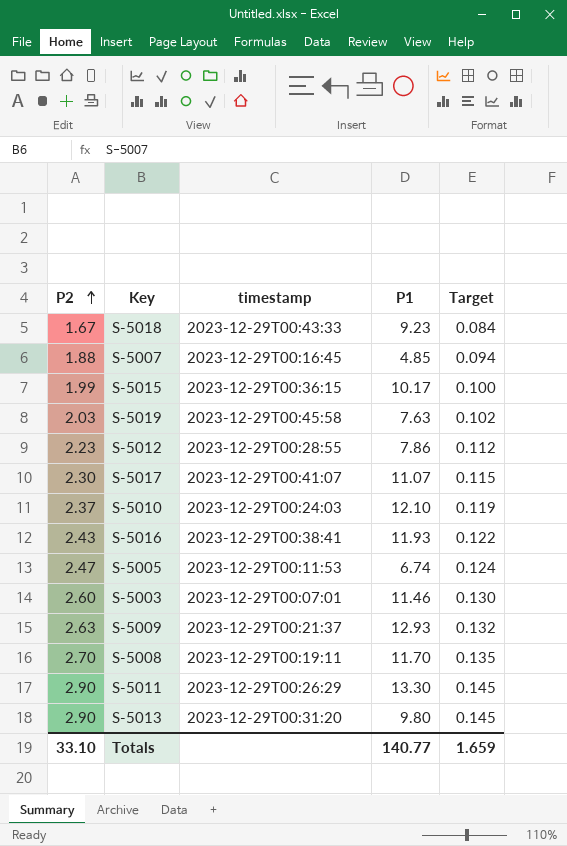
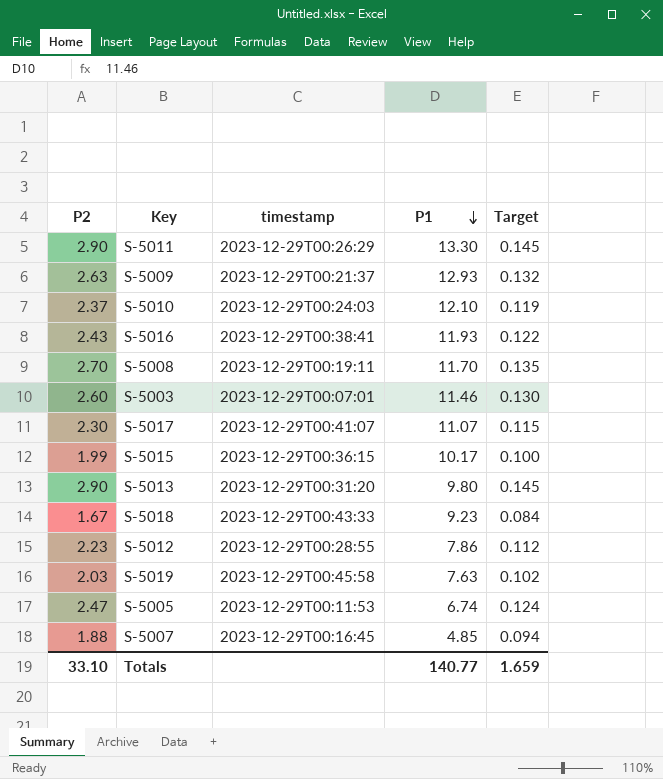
row order: P2 ascending -> P1 descending

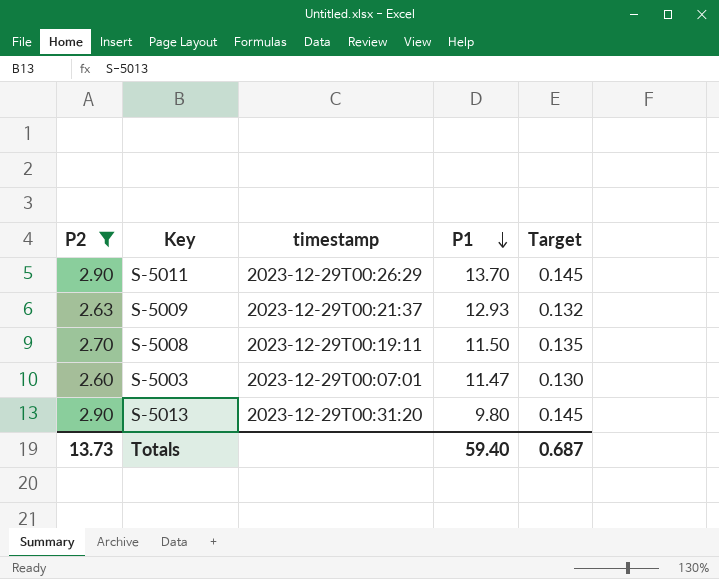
filter: none -> P2 >= 2.60
S-5011 | P1: 13.30 -> 13.70
S-5008 | P1: 11.70 -> 11.50
S-5003 | P1: 11.46 -> 11.47
Totals | P2: 33.10 -> 13.73
Totals | P1: 140.77 -> 59.40
Totals | Target: 1.659 -> 0.687

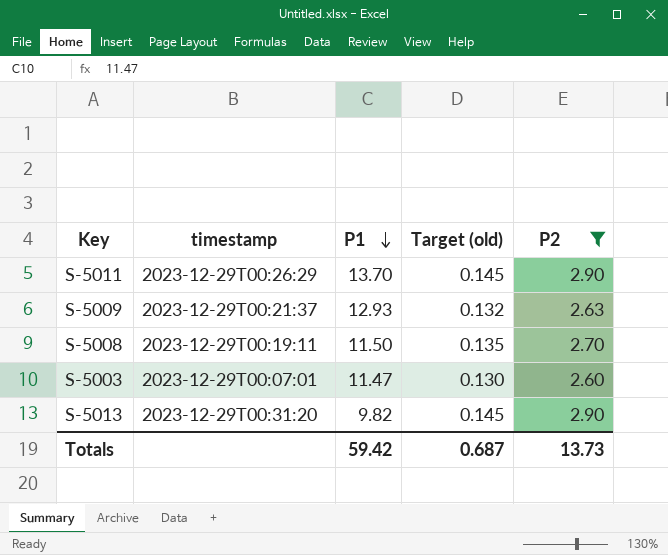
column name: Target -> Target (old)
column P2 | position: 1 -> 5
S-5013 | P1: 9.80 -> 9.82
Totals | P1: 59.40 -> 59.42

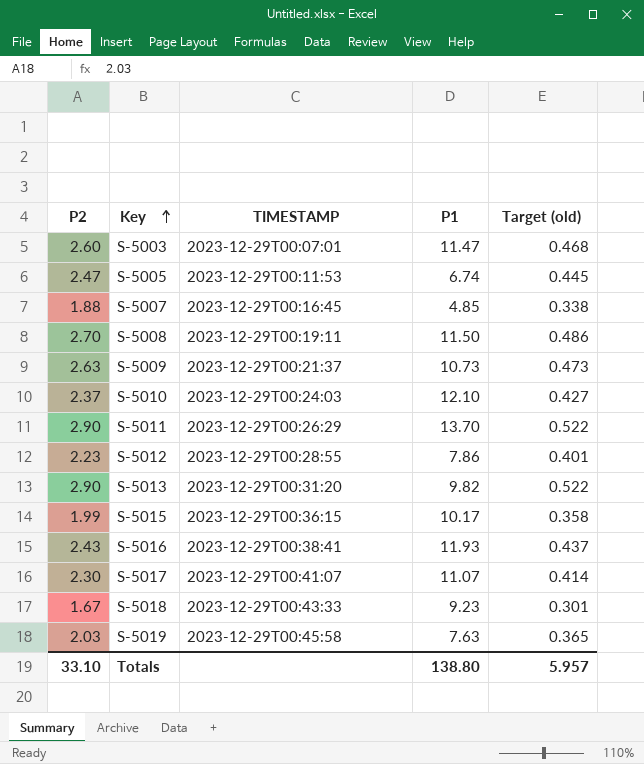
filter: P2 >= 2.60 -> none
row order: P1 descending -> Key ascending
column P2 | position: 5 -> 1
column name: timestamp -> TIMESTAMP
column Target (old) | formula: [P2] * 0.05 -> [P2] * 0.18
S-5009 | P1: 12.93 -> 10.73
Totals | P2: 13.73 -> 33.10
Totals | P1: 59.42 -> 138.80
Totals | Target (old): 0.687 -> 5.957

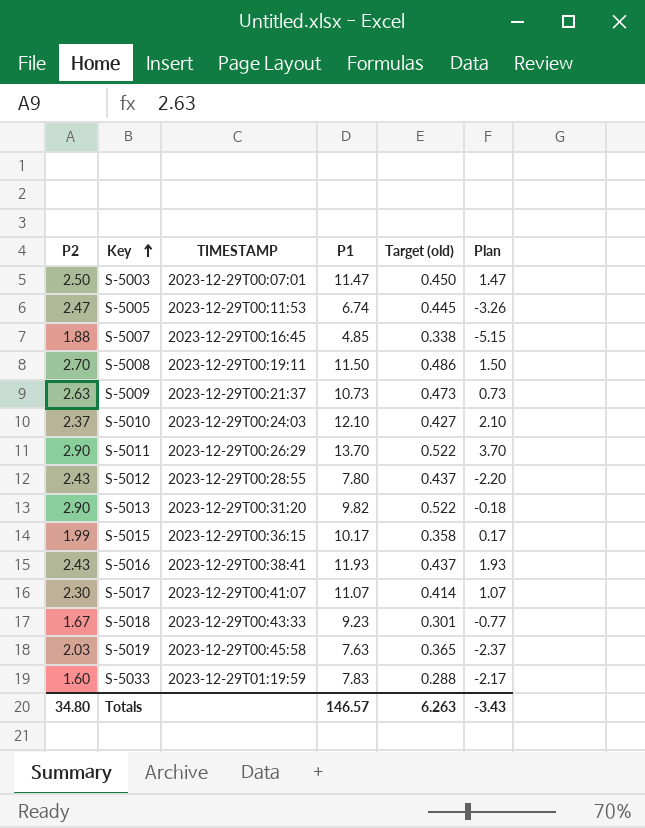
column Plan | formula: none -> [P1] - 10
S-5003 | P2: 2.60 -> 2.50
S-5003 | Target (old): 0.468 -> 0.450
S-5012 | P2: 2.23 -> 2.43
S-5012 | P1: 7.86 -> 7.80
S-5012 | Target (old): 0.401 -> 0.437
row S-5033: none -> 1.60 | 2023-12-29T01:19:59 | 7.83 | 0.288 | -2.17
Totals | P2: 33.10 -> 34.80
Totals | P1: 138.80 -> 146.57
Totals | Target (old): 5.957 -> 6.263

